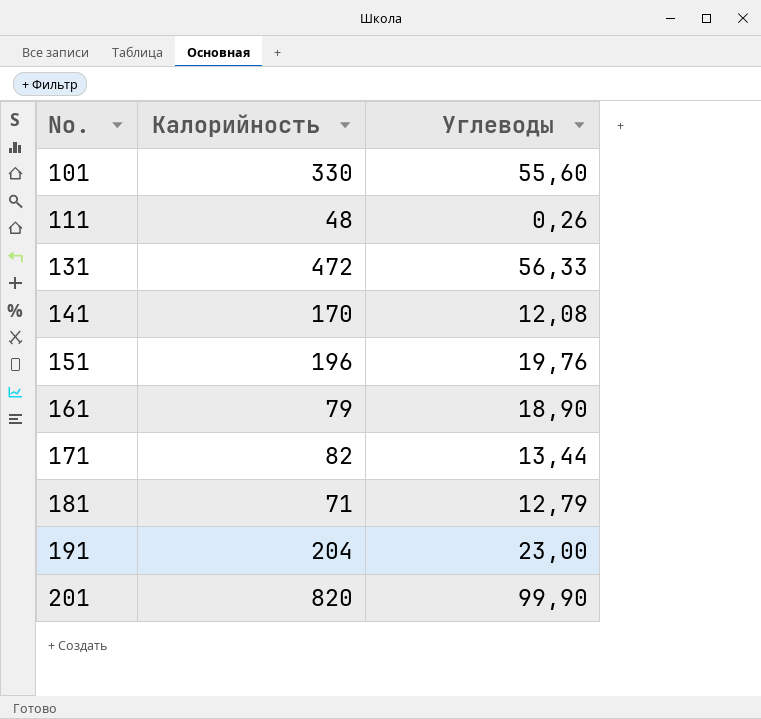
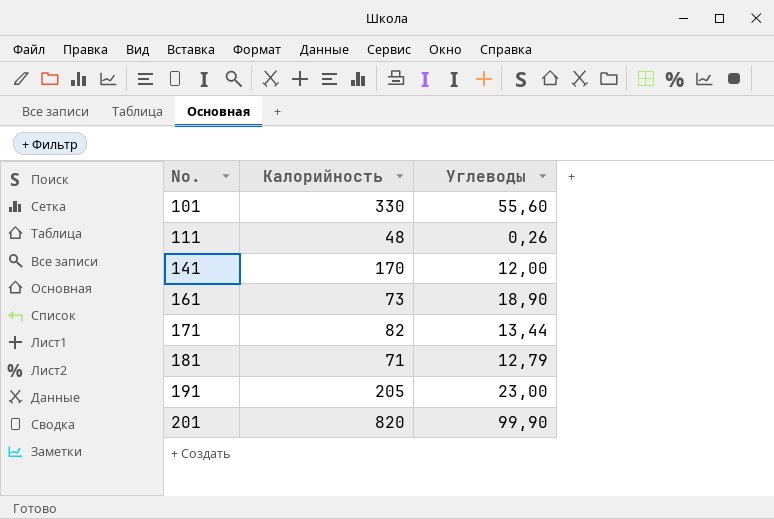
row 131: 472 | 56,33 -> none
row 151: 196 | 19,76 -> none
141 | Углеводы: 12,08 -> 12,00
161 | Калорийность: 79 -> 73
191 | Калорийность: 204 -> 205

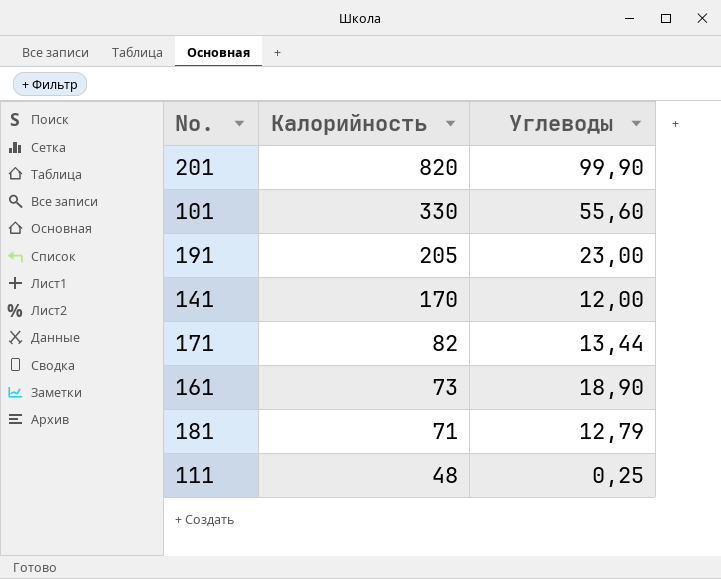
row order: No. ascending -> Калорийность descending
111 | Углеводы: 0,26 -> 0,25

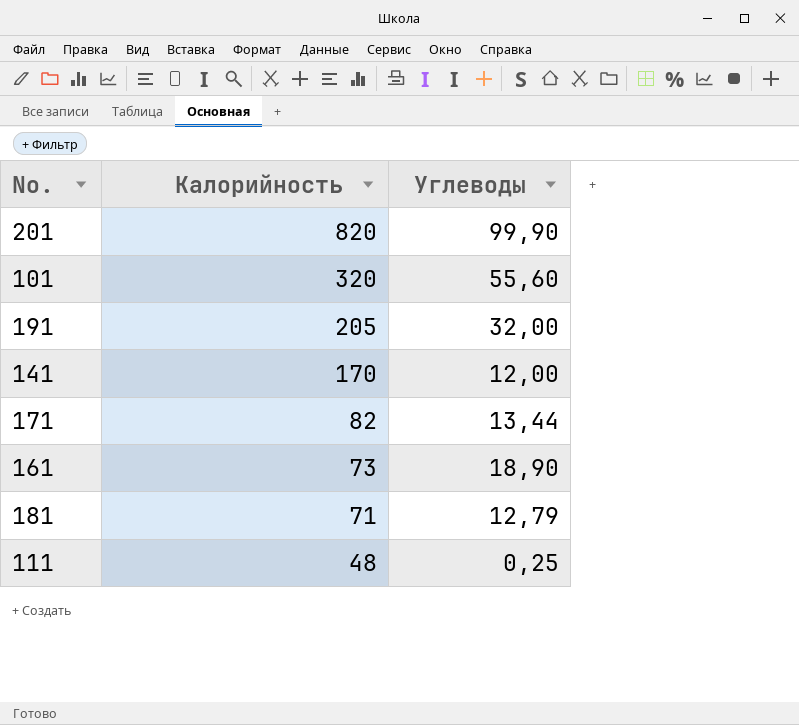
101 | Калорийность: 330 -> 320
191 | Углеводы: 23,00 -> 32,00

